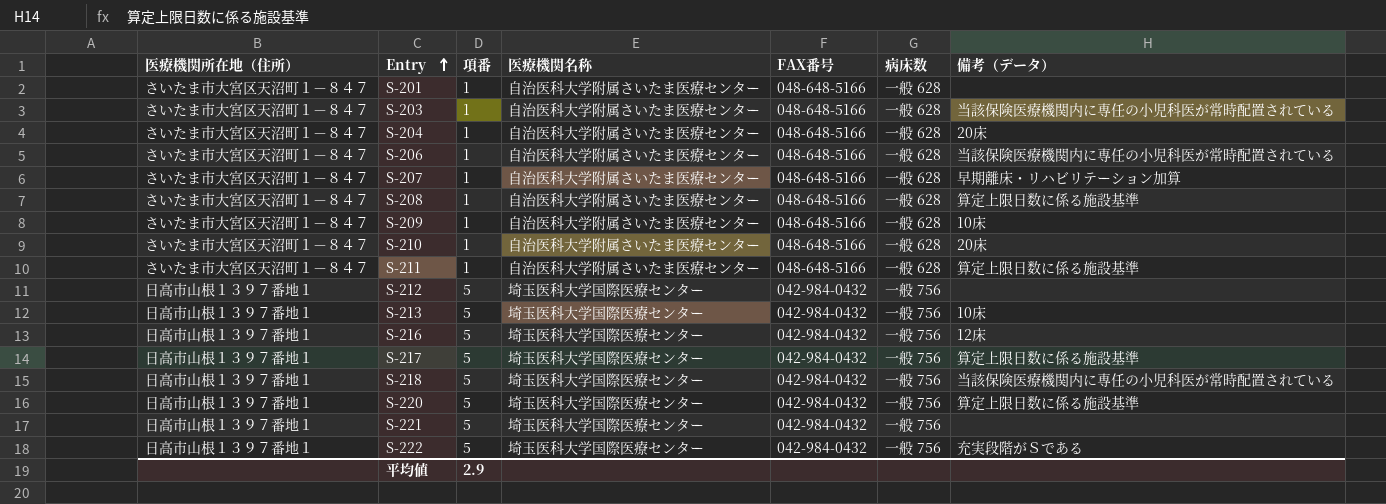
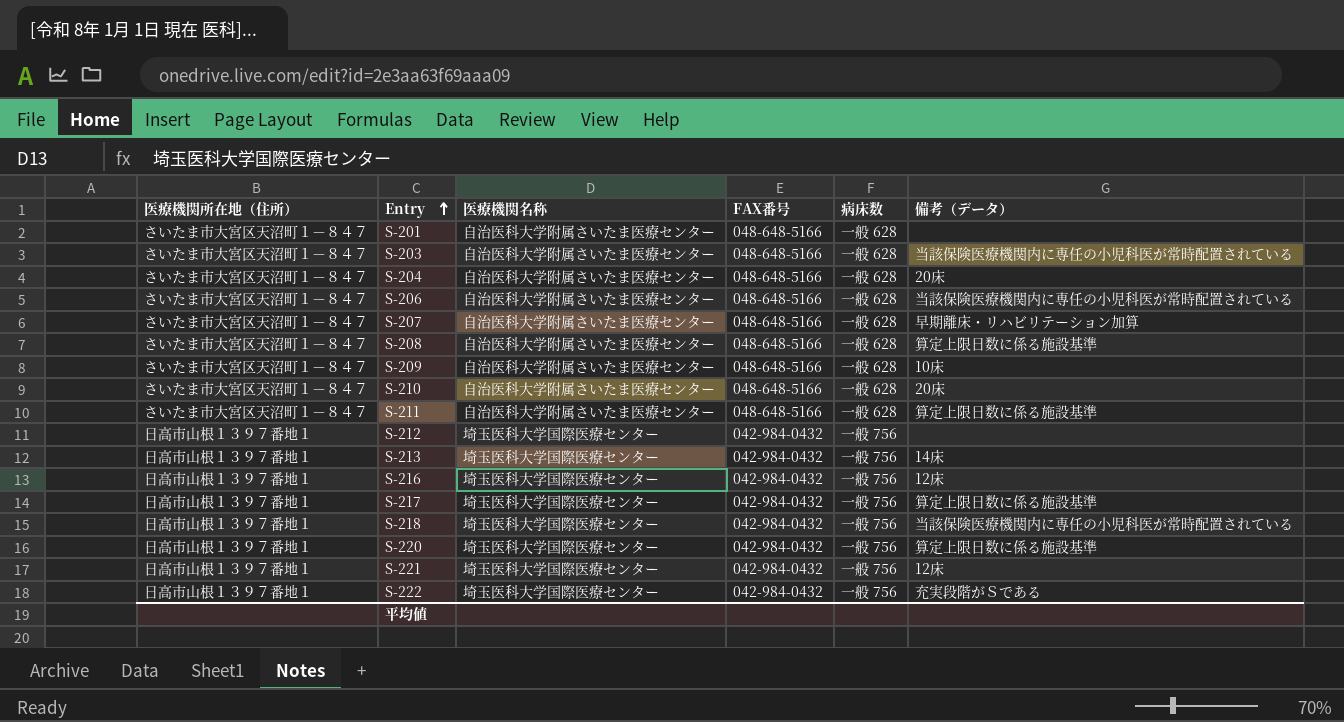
column 項番 | position: 3 -> none
S-213 | 備考（データ）: 10床 -> 14床
S-221 | 備考（データ）: none -> 12床

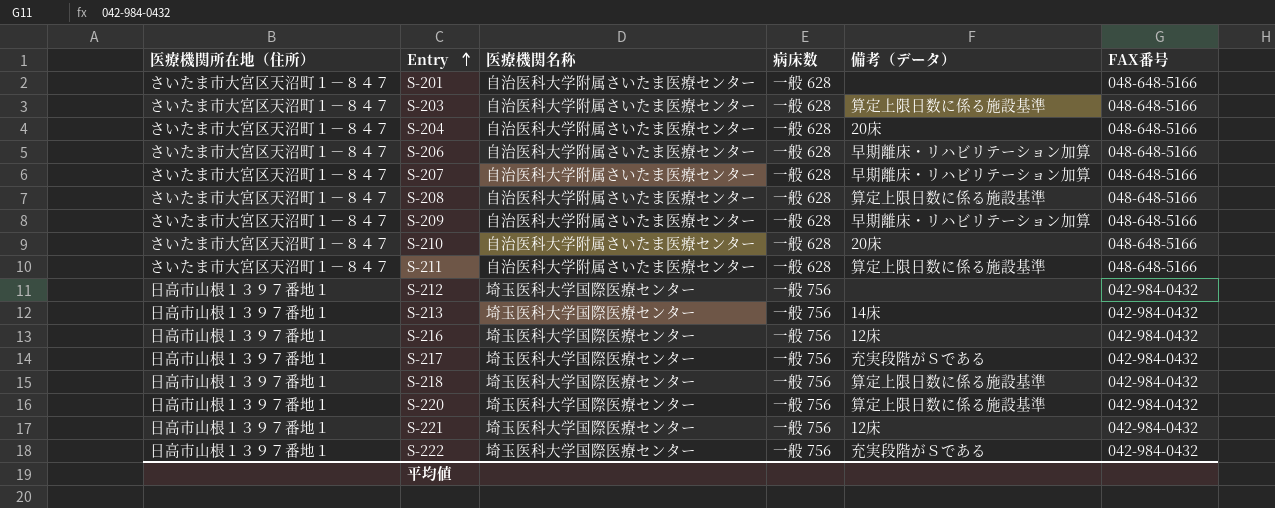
column FAX番号 | position: 4 -> 6
S-203 | 備考（データ）: 当該保険医療機関内に専任の小児科医が常時配置されている -> 算定上限日数に係る施設基準
S-206 | 備考（データ）: 当該保険医療機関内に専任の小児科医が常時配置されている -> 早期離床・リハビリテーション加算
S-209 | 備考（データ）: 10床 -> 早期離床・リハビリテーション加算
S-217 | 備考（データ）: 算定上限日数に係る施設基準 -> 充実段階がＳである
S-218 | 備考（データ）: 当該保険医療機関内に専任の小児科医が常時配置されている -> 算定上限日数に係る施設基準

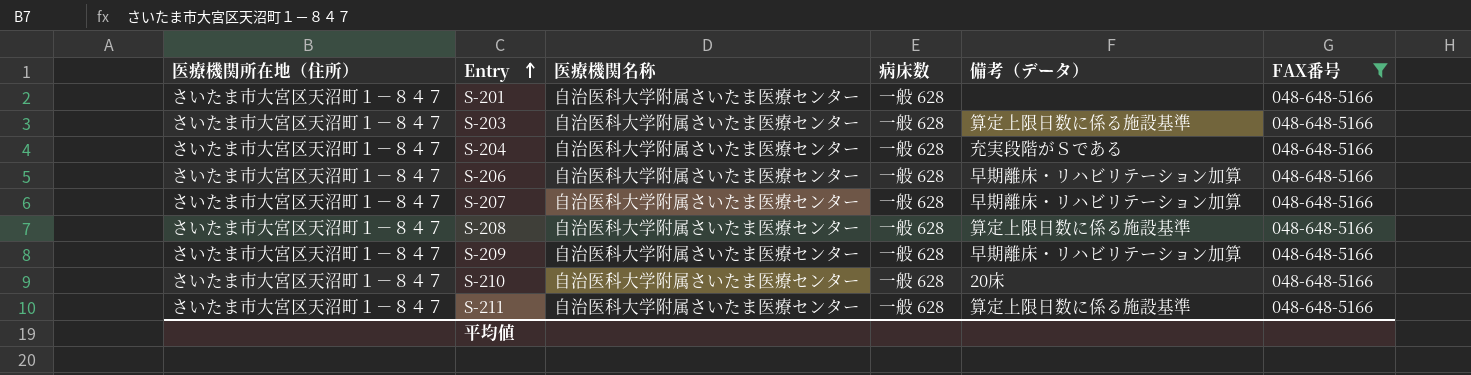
filter: none -> FAX番号 = 048-648-5166
S-204 | 備考（データ）: 20床 -> 充実段階がＳである

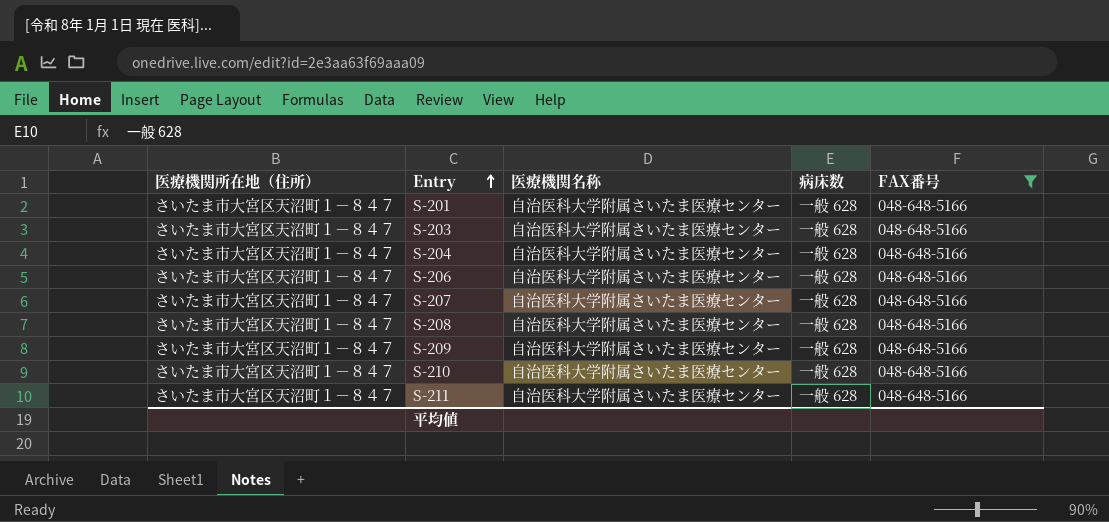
column 備考（データ） | position: 5 -> none

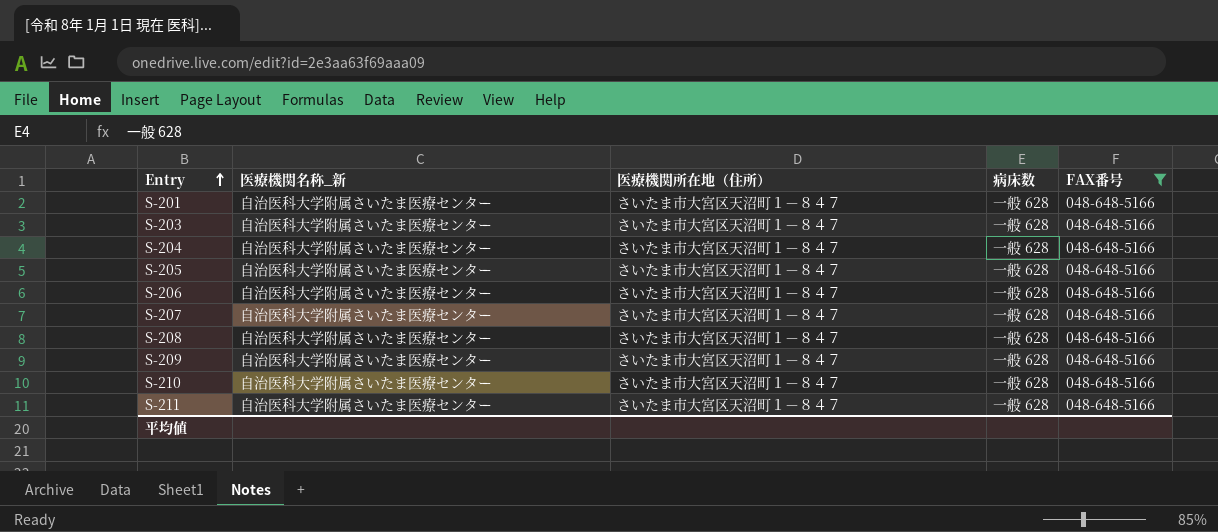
column name: 医療機関名称 -> 医療機関名称_新
column 医療機関所在地（住所） | position: 1 -> 3
row S-205: none -> 自治医科大学附属さいたま医療センター | さいたま市大宮区天沼町１－８４７ | 一般 628 | 048-648-5166

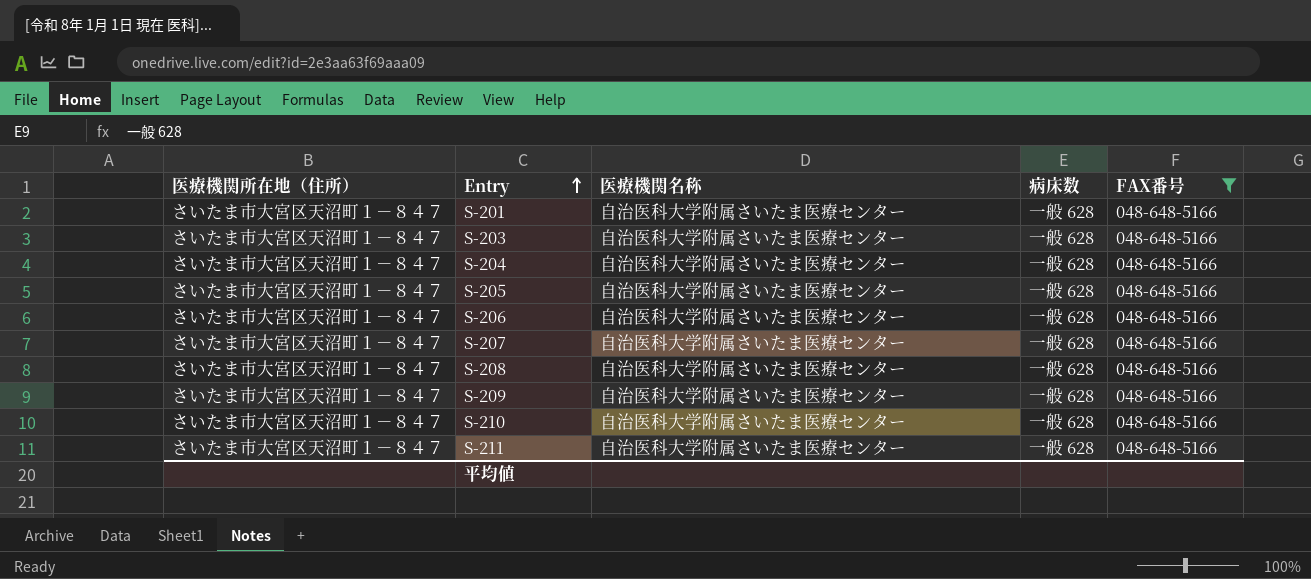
column 医療機関所在地（住所） | position: 3 -> 1
column name: 医療機関名称_新 -> 医療機関名称

